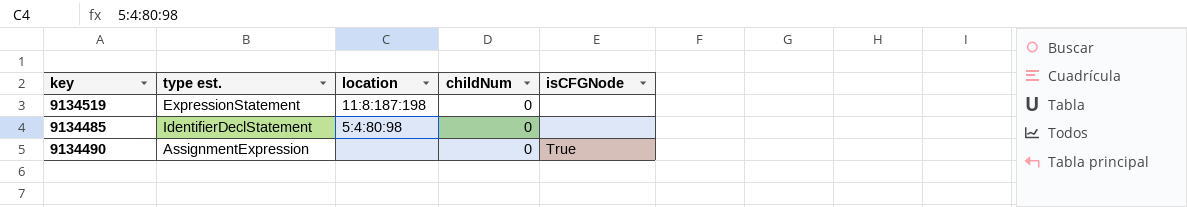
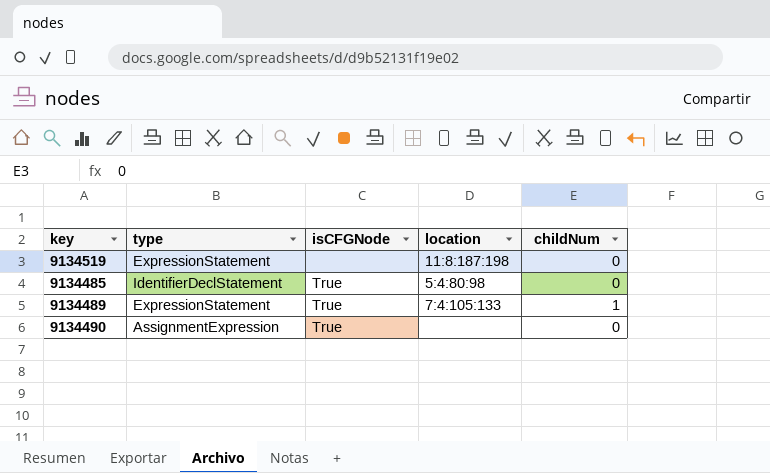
column name: type est. -> type
column isCFGNode | position: 5 -> 3
9134485 | isCFGNode: none -> True
row 9134489: none -> ExpressionStatement | True | 7:4:105:133 | 1

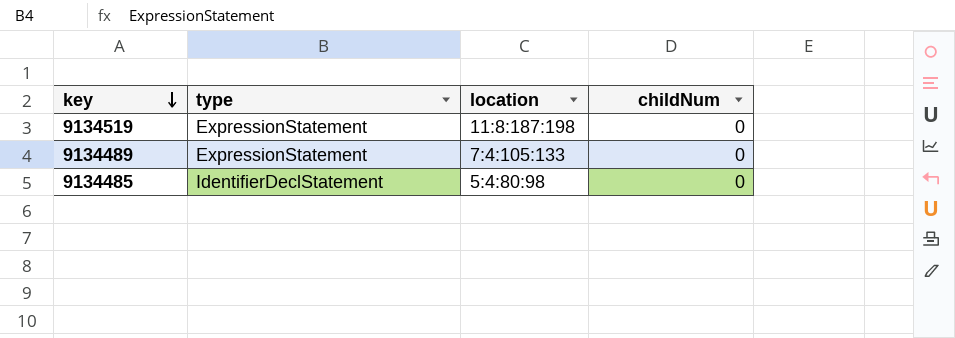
row order: none -> key descending
column isCFGNode | position: 3 -> none
row 9134490: AssignmentExpression | True | none | 0 -> none
9134489 | childNum: 1 -> 0

